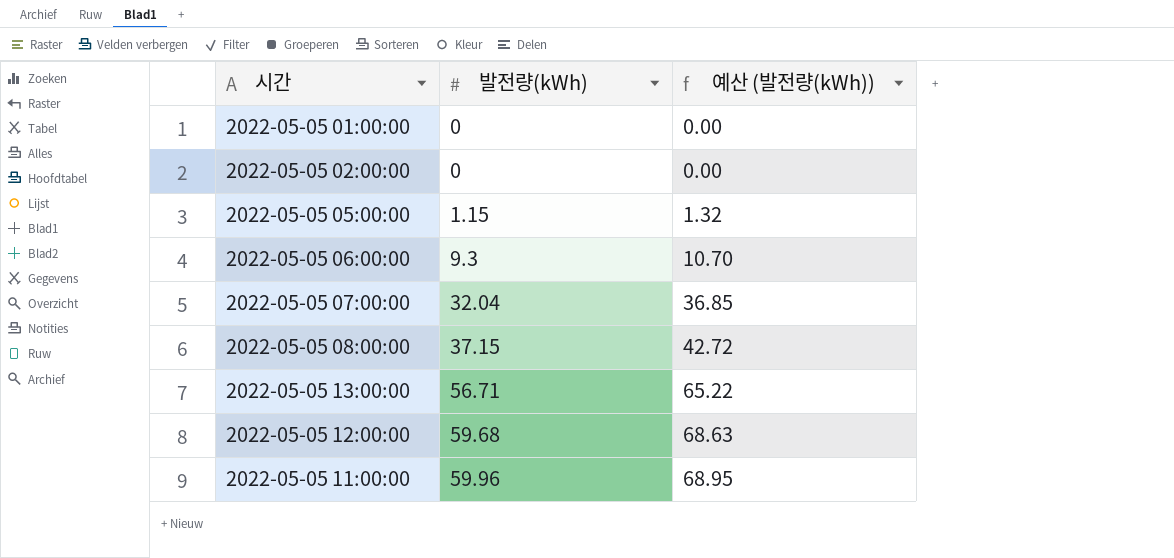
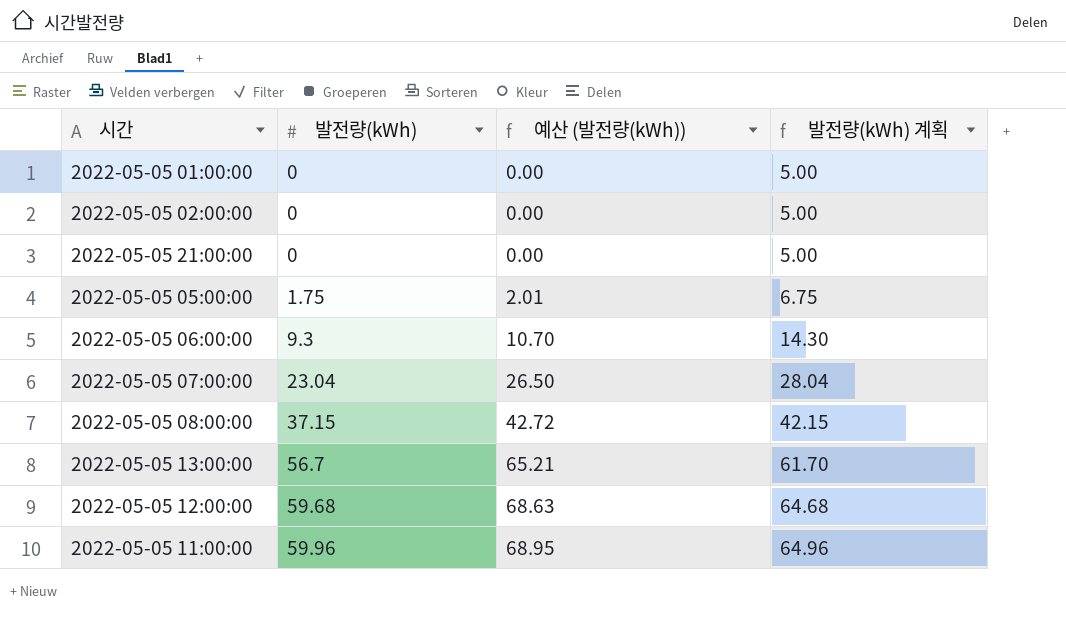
column 발전량(kWh) 계획 | formula: none -> [발전량(kWh)] + 5
row 2022-05-05 21:00:00: none -> 0 | 0.00 | 5.00
2022-05-05 05:00:00 | 발전량(kWh): 1.15 -> 1.75
2022-05-05 05:00:00 | 예산 (발전량(kWh)): 1.32 -> 2.01
2022-05-05 07:00:00 | 발전량(kWh): 32.04 -> 23.04
2022-05-05 07:00:00 | 예산 (발전량(kWh)): 36.85 -> 26.50
2022-05-05 13:00:00 | 발전량(kWh): 56.71 -> 56.7
2022-05-05 13:00:00 | 예산 (발전량(kWh)): 65.22 -> 65.21

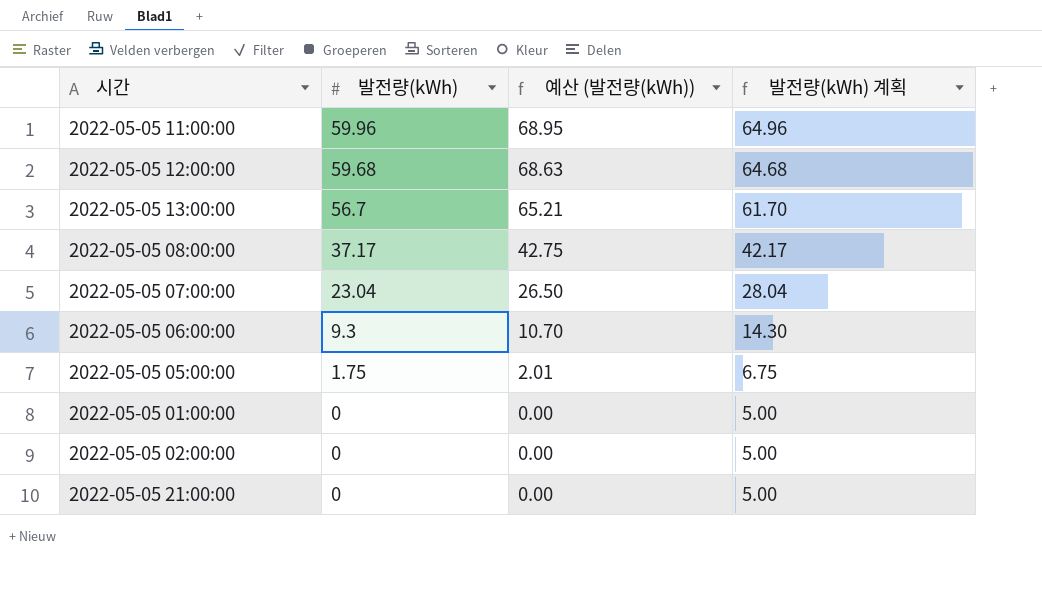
row order: 발전량(kWh) ascending -> 발전량(kWh) descending
2022-05-05 08:00:00 | 발전량(kWh): 37.15 -> 37.17
2022-05-05 08:00:00 | 예산 (발전량(kWh)): 42.72 -> 42.75
2022-05-05 08:00:00 | 발전량(kWh) 계획: 42.15 -> 42.17

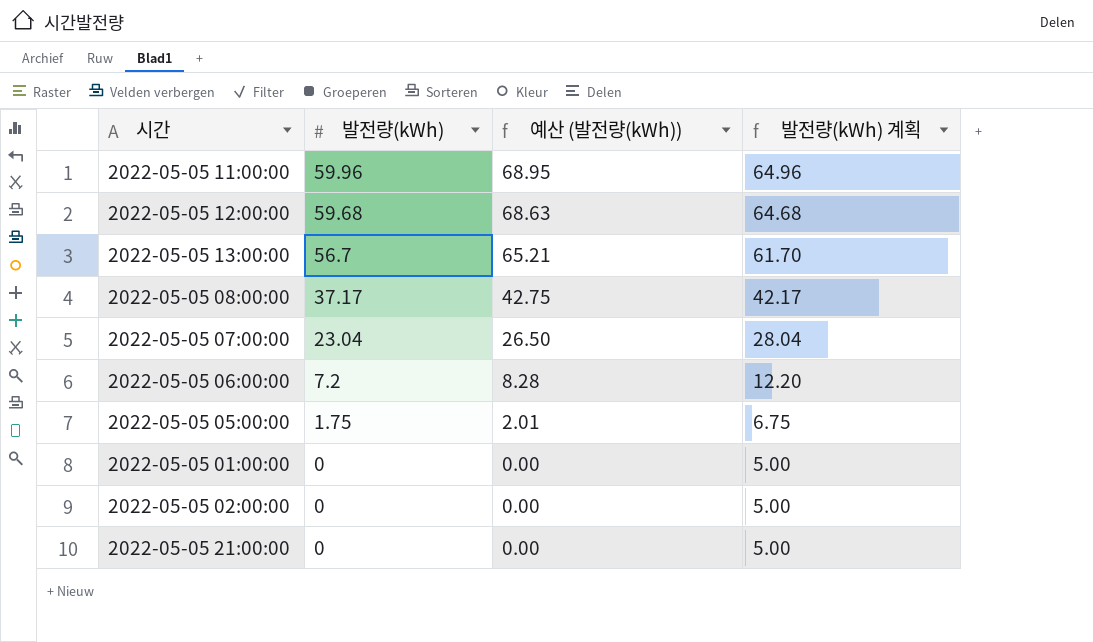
2022-05-05 06:00:00 | 발전량(kWh): 9.3 -> 7.2
2022-05-05 06:00:00 | 예산 (발전량(kWh)): 10.70 -> 8.28
2022-05-05 06:00:00 | 발전량(kWh) 계획: 14.30 -> 12.20

